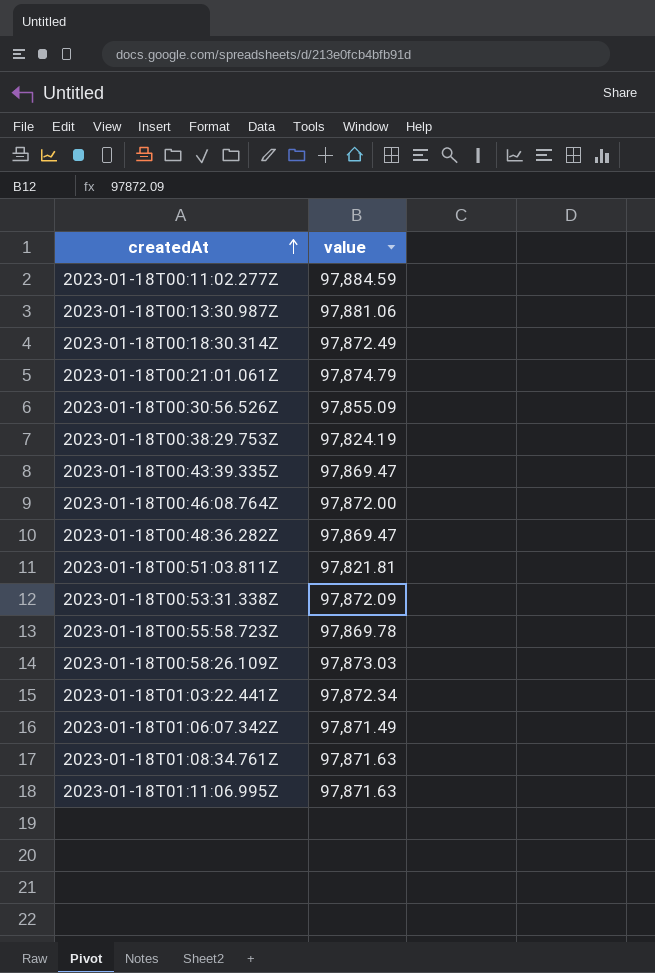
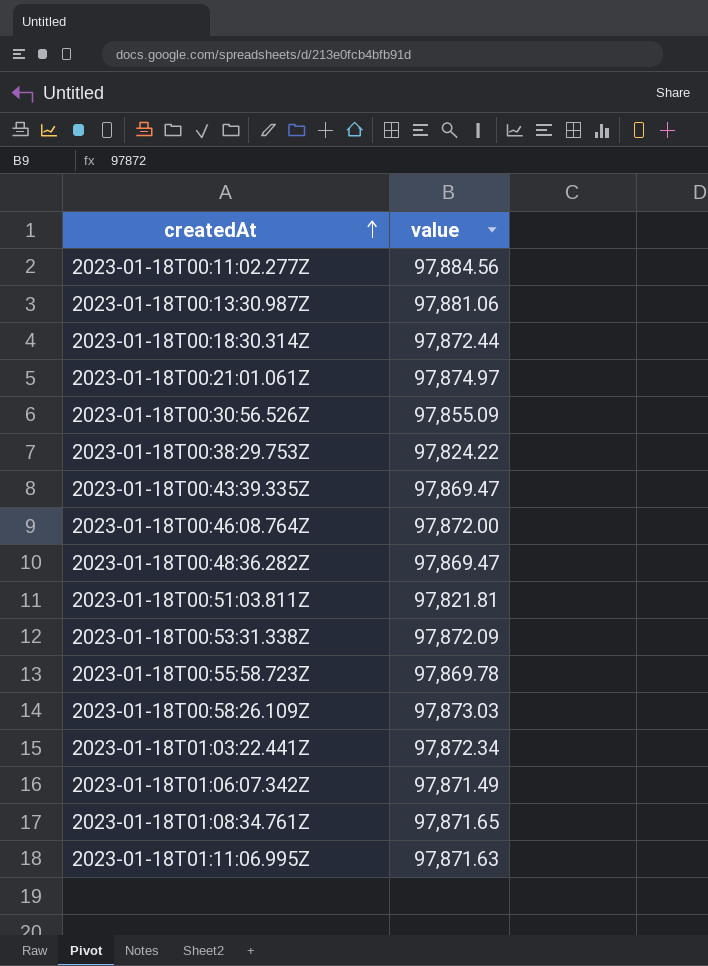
2023-01-18T00:11:02.277Z | value: 97,884.59 -> 97,884.56
2023-01-18T00:18:30.314Z | value: 97,872.49 -> 97,872.44
2023-01-18T00:21:01.061Z | value: 97,874.79 -> 97,874.97
2023-01-18T00:38:29.753Z | value: 97,824.19 -> 97,824.22
2023-01-18T01:08:34.761Z | value: 97,871.63 -> 97,871.65

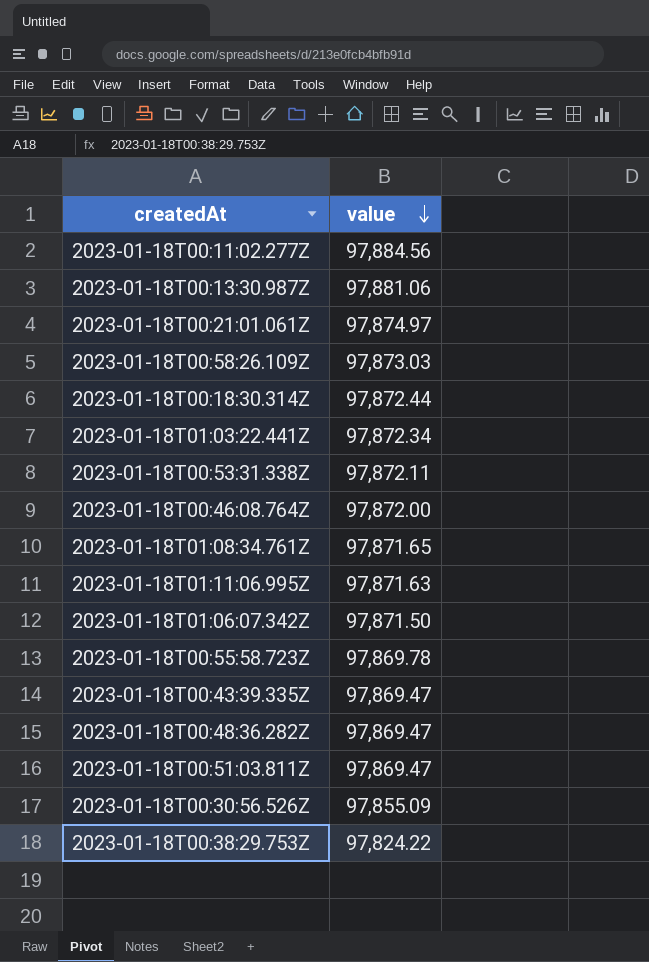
row order: createdAt ascending -> value descending
2023-01-18T00:53:31.338Z | value: 97,872.09 -> 97,872.11
2023-01-18T01:06:07.342Z | value: 97,871.49 -> 97,871.50
2023-01-18T00:51:03.811Z | value: 97,821.81 -> 97,869.47

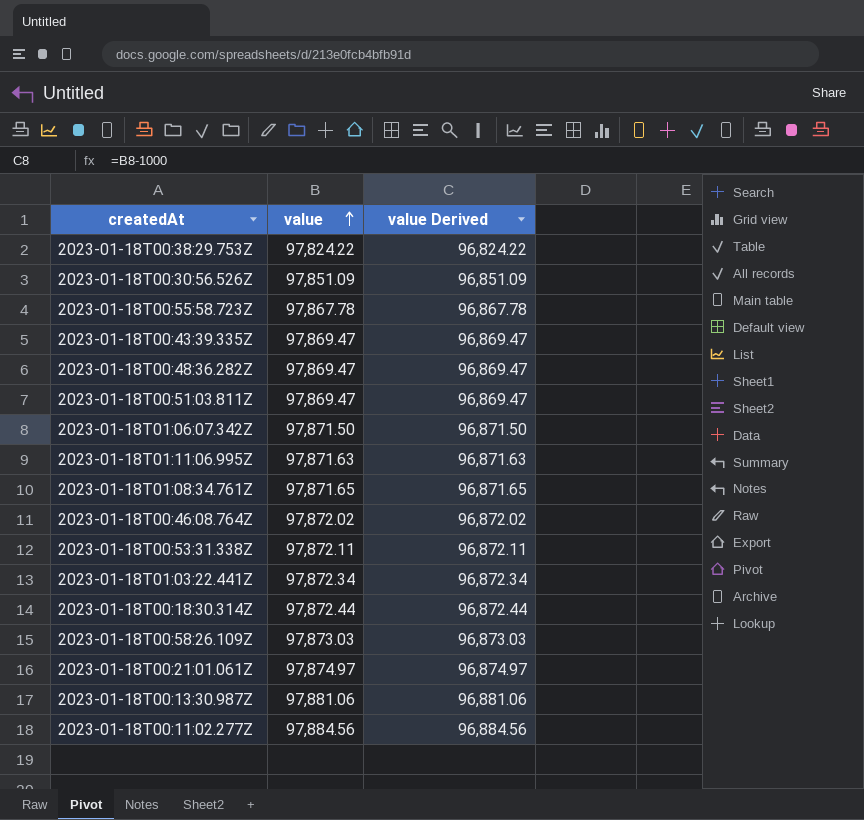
row order: value descending -> value ascending
column value Derived | formula: none -> [value] - 1000
2023-01-18T00:30:56.526Z | value: 97,855.09 -> 97,851.09
2023-01-18T00:55:58.723Z | value: 97,869.78 -> 97,867.78
2023-01-18T00:46:08.764Z | value: 97,872.00 -> 97,872.02

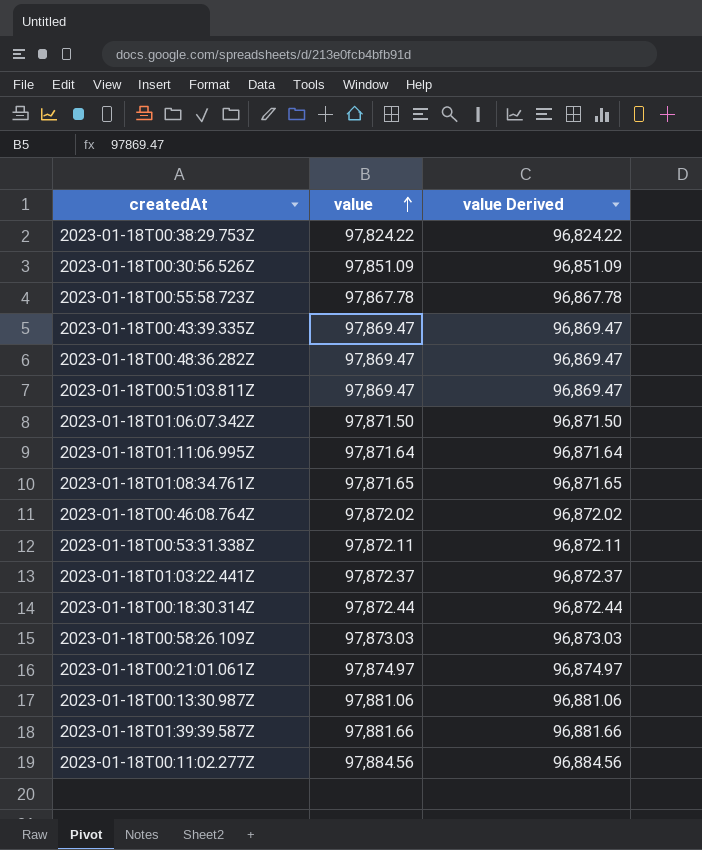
2023-01-18T01:11:06.995Z | value: 97,871.63 -> 97,871.64
2023-01-18T01:11:06.995Z | value Derived: 96,871.63 -> 96,871.64
2023-01-18T01:03:22.441Z | value: 97,872.34 -> 97,872.37
2023-01-18T01:03:22.441Z | value Derived: 96,872.34 -> 96,872.37
row 2023-01-18T01:39:39.587Z: none -> 97,881.66 | 96,881.66

